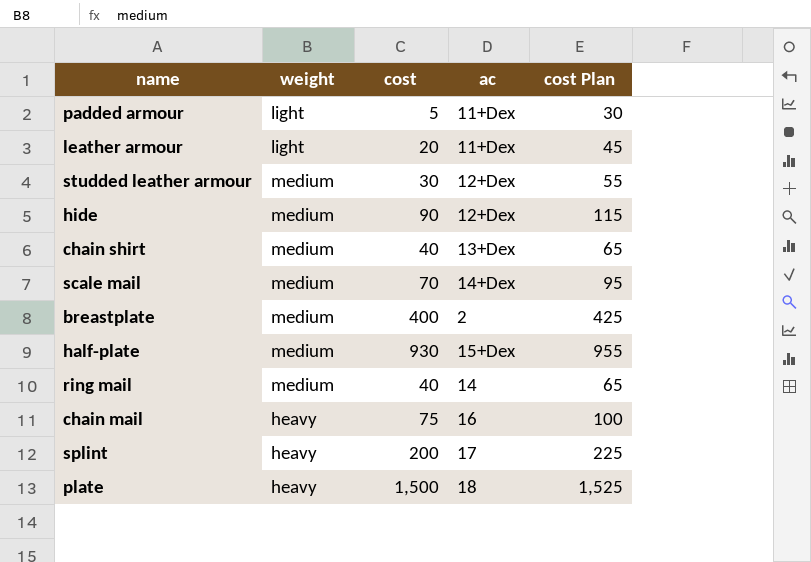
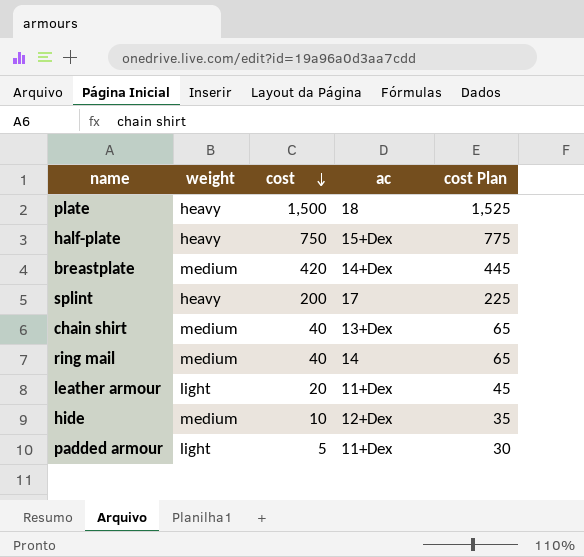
row order: none -> cost descending
row studded leather armour: medium | 30 | 12+Dex | 55 -> none
row scale mail: medium | 70 | 14+Dex | 95 -> none
row chain mail: heavy | 75 | 16 | 100 -> none
half-plate | weight: medium -> heavy
half-plate | cost: 930 -> 750
half-plate | cost Plan: 955 -> 775
breastplate | cost: 400 -> 420
breastplate | ac: 2 -> 14+Dex
breastplate | cost Plan: 425 -> 445
hide | cost: 90 -> 10
hide | cost Plan: 115 -> 35

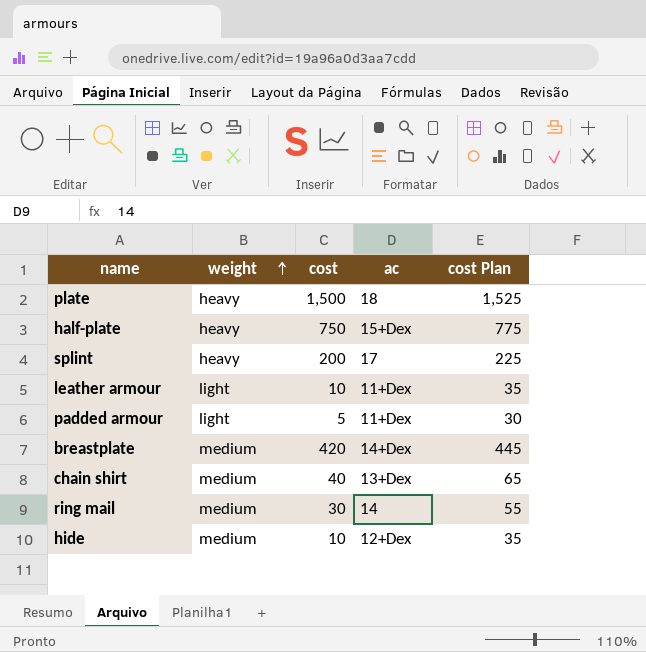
row order: cost descending -> weight ascending
leather armour | cost: 20 -> 10
leather armour | cost Plan: 45 -> 35
ring mail | cost: 40 -> 30
ring mail | cost Plan: 65 -> 55

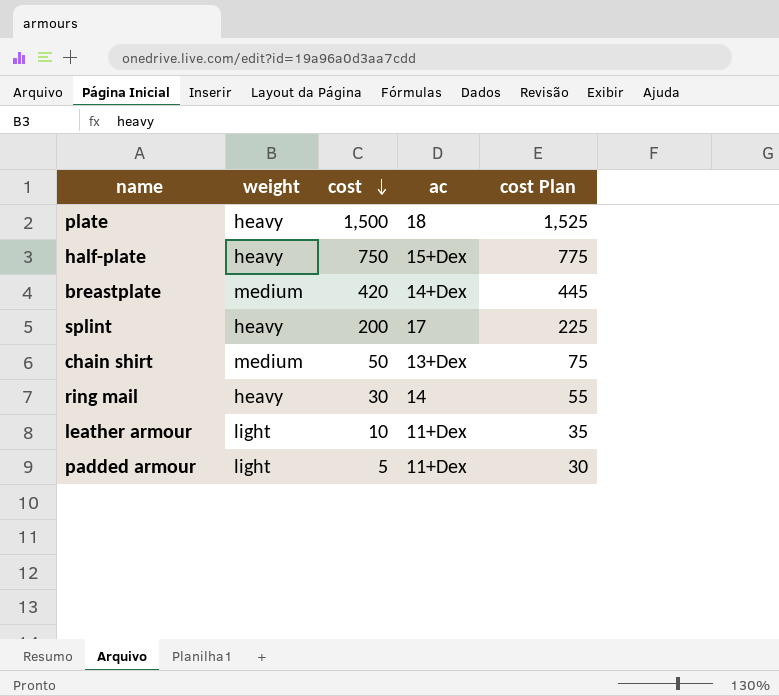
row order: weight ascending -> cost descending
row hide: medium | 10 | 12+Dex | 35 -> none
chain shirt | cost: 40 -> 50
chain shirt | cost Plan: 65 -> 75
ring mail | weight: medium -> heavy

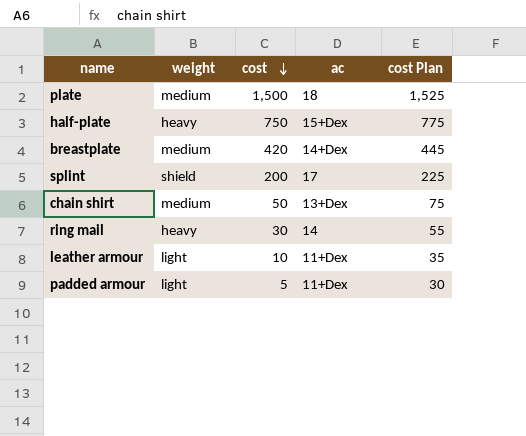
plate | weight: heavy -> medium
splint | weight: heavy -> shield

